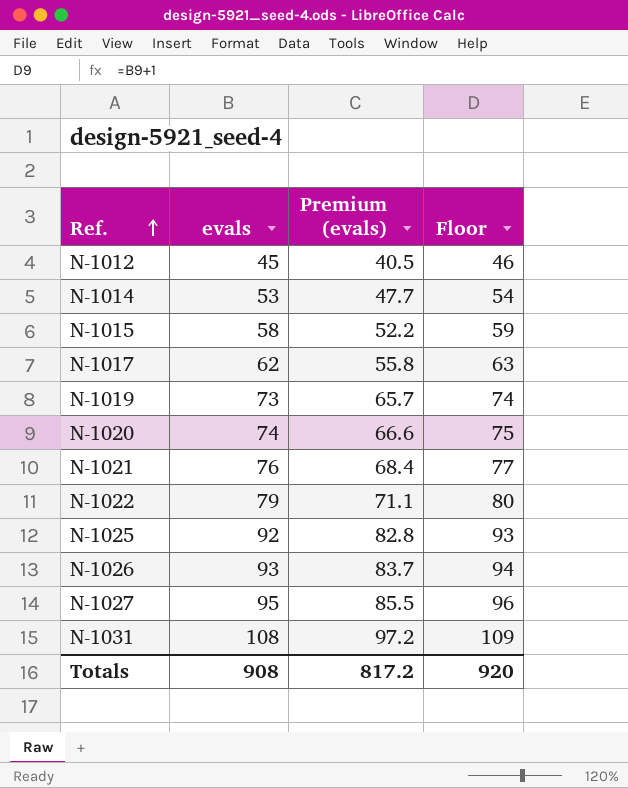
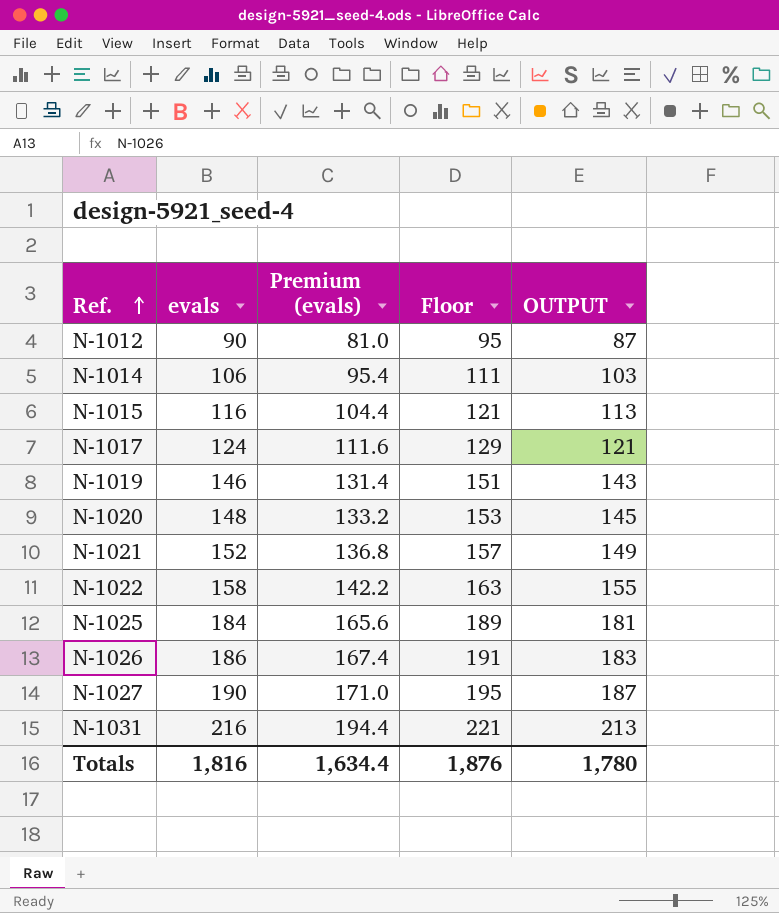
column Floor | formula: [evals] + 1 -> [evals] + 5
column OUTPUT | formula: none -> [evals] - 3
N-1012 | evals: 45 -> 90
N-1012 | Premium (evals): 40.5 -> 81.0
N-1014 | evals: 53 -> 106
N-1014 | Premium (evals): 47.7 -> 95.4
N-1015 | evals: 58 -> 116
N-1015 | Premium (evals): 52.2 -> 104.4
N-1017 | evals: 62 -> 124
N-1017 | Premium (evals): 55.8 -> 111.6
N-1019 | evals: 73 -> 146
N-1019 | Premium (evals): 65.7 -> 131.4
N-1020 | evals: 74 -> 148
N-1020 | Premium (evals): 66.6 -> 133.2
N-1021 | evals: 76 -> 152
N-1021 | Premium (evals): 68.4 -> 136.8
N-1022 | evals: 79 -> 158
N-1022 | Premium (evals): 71.1 -> 142.2
N-1025 | evals: 92 -> 184
N-1025 | Premium (evals): 82.8 -> 165.6
N-1026 | evals: 93 -> 186
N-1026 | Premium (evals): 83.7 -> 167.4
N-1027 | evals: 95 -> 190
N-1027 | Premium (evals): 85.5 -> 171.0
N-1031 | evals: 108 -> 216
N-1031 | Premium (evals): 97.2 -> 194.4
Totals | evals: 908 -> 1,816
Totals | Premium (evals): 817.2 -> 1,634.4
Totals | Floor: 920 -> 1,876

